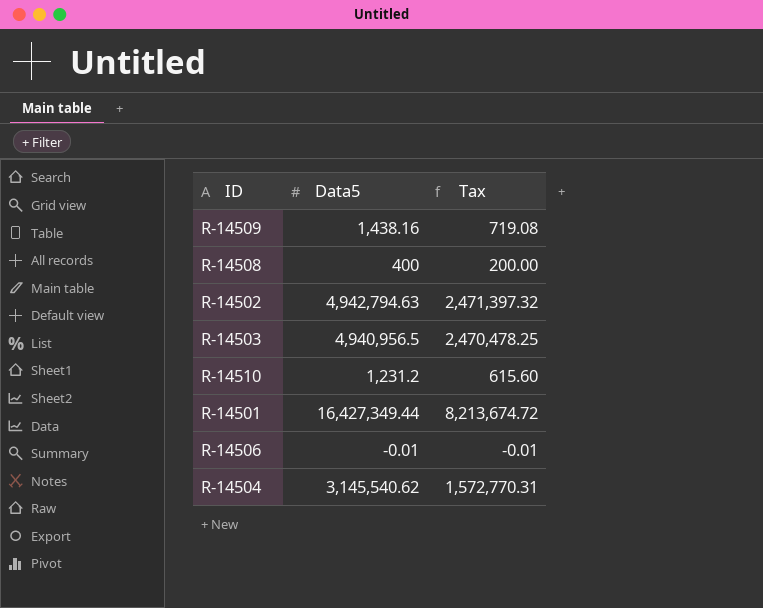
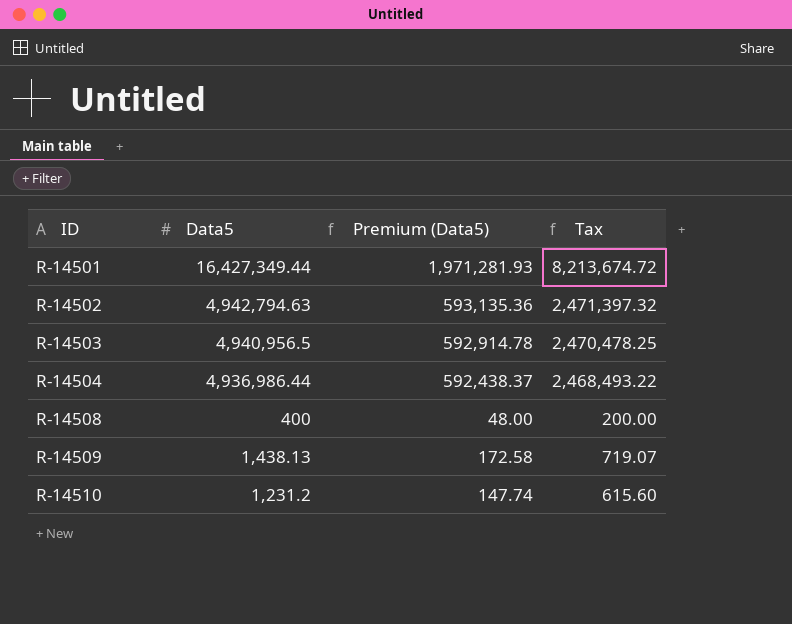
row order: none -> ID ascending
column Premium (Data5) | formula: none -> [Data5] * 0.12
row R-14506: -0.01 | -0.01 -> none
R-14504 | Data5: 3,145,540.62 -> 4,936,986.44
R-14504 | Tax: 1,572,770.31 -> 2,468,493.22
R-14509 | Data5: 1,438.16 -> 1,438.13
R-14509 | Tax: 719.08 -> 719.07

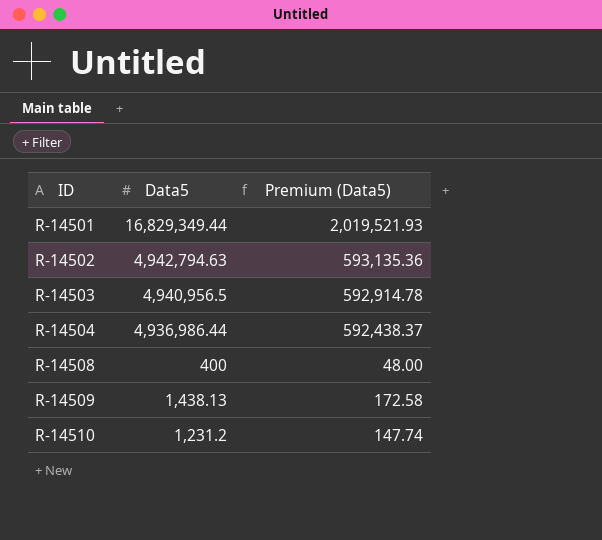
column Tax | formula: [Data5] * 0.5 -> none
R-14501 | Data5: 16,427,349.44 -> 16,829,349.44
R-14501 | Premium (Data5): 1,971,281.93 -> 2,019,521.93

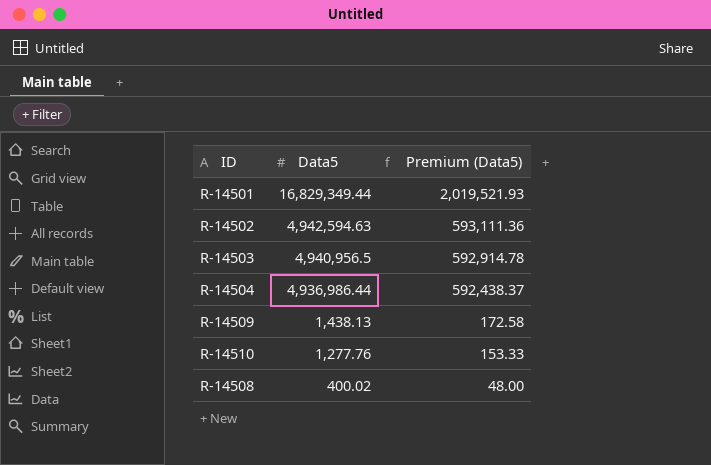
row order: ID ascending -> Data5 descending
R-14502 | Data5: 4,942,794.63 -> 4,942,594.63
R-14502 | Premium (Data5): 593,135.36 -> 593,111.36
R-14510 | Data5: 1,231.2 -> 1,277.76
R-14510 | Premium (Data5): 147.74 -> 153.33
R-14508 | Data5: 400 -> 400.02

